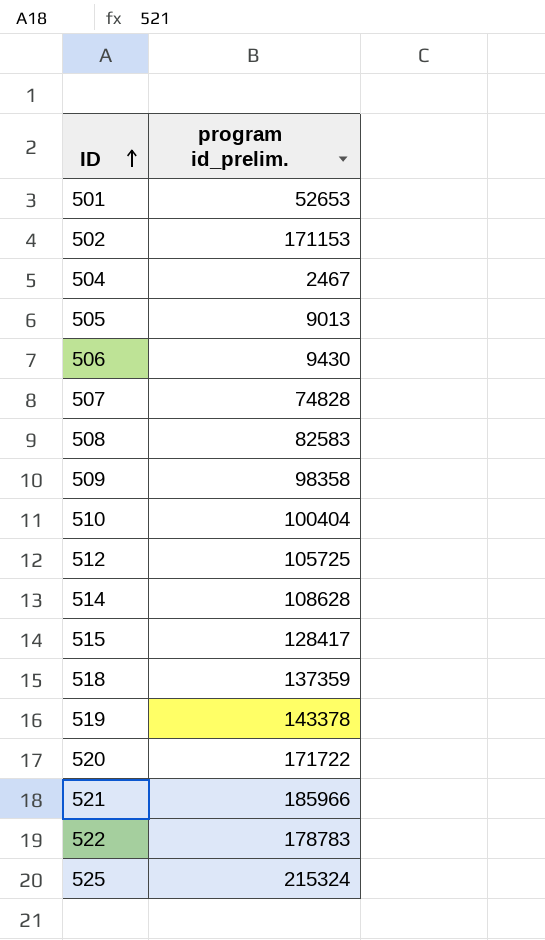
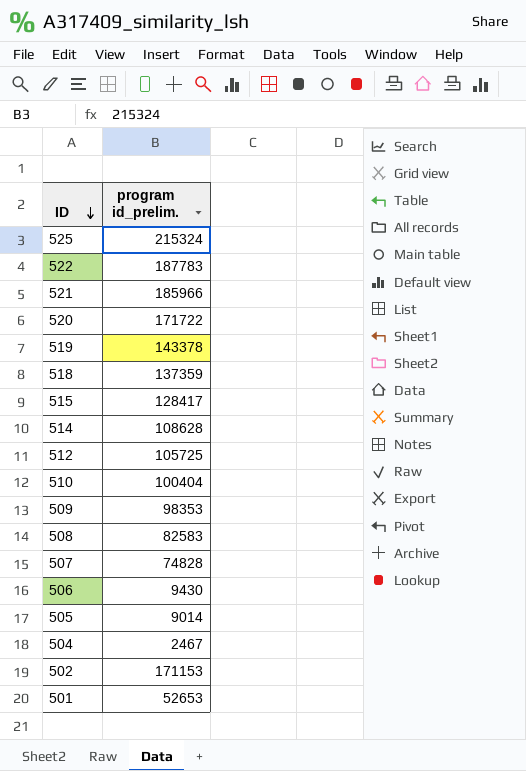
row order: ID ascending -> ID descending
522 | program id_prelim.: 178783 -> 187783
509 | program id_prelim.: 98358 -> 98353
505 | program id_prelim.: 9013 -> 9014

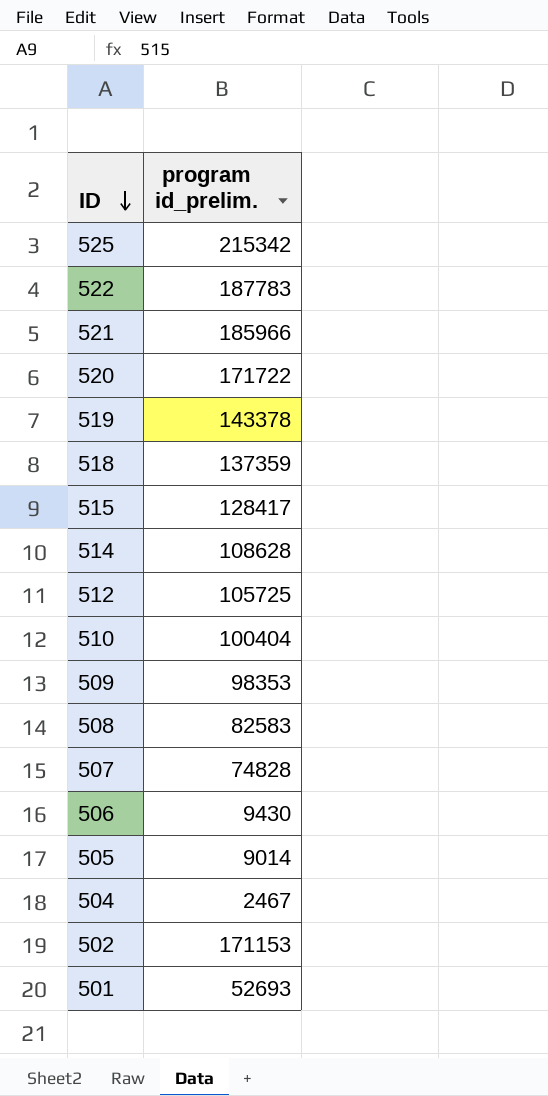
525 | program id_prelim.: 215324 -> 215342
501 | program id_prelim.: 52653 -> 52693

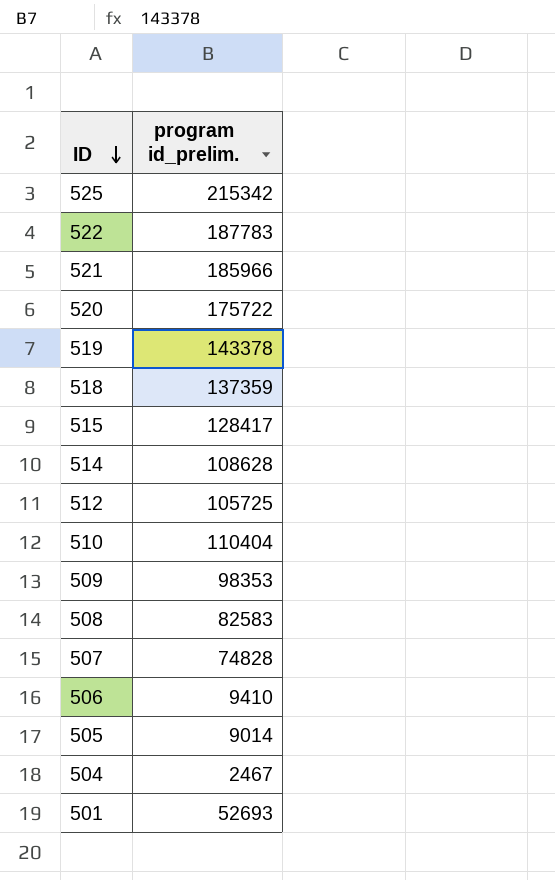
row 502: 171153 -> none
520 | program id_prelim.: 171722 -> 175722
510 | program id_prelim.: 100404 -> 110404
506 | program id_prelim.: 9430 -> 9410

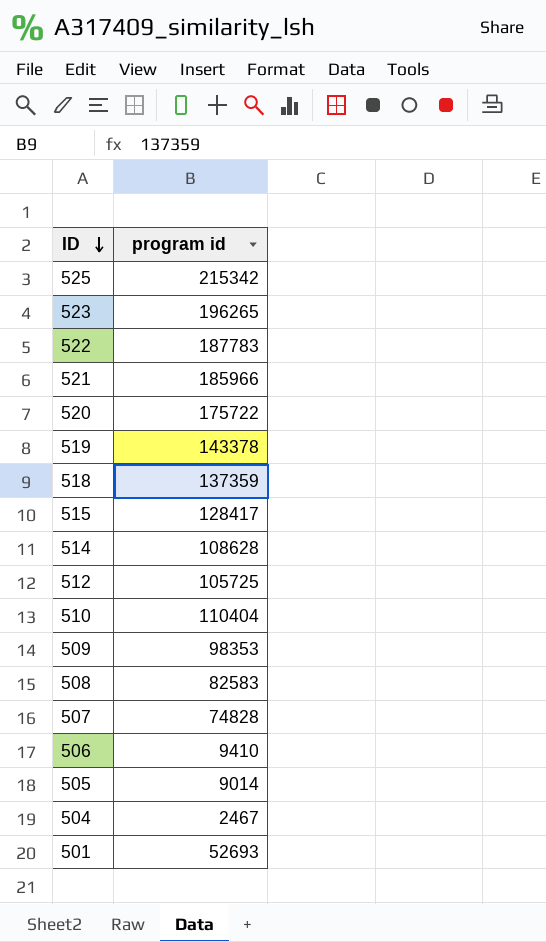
column name: program id_prelim. -> program id
row 523: none -> 196265

